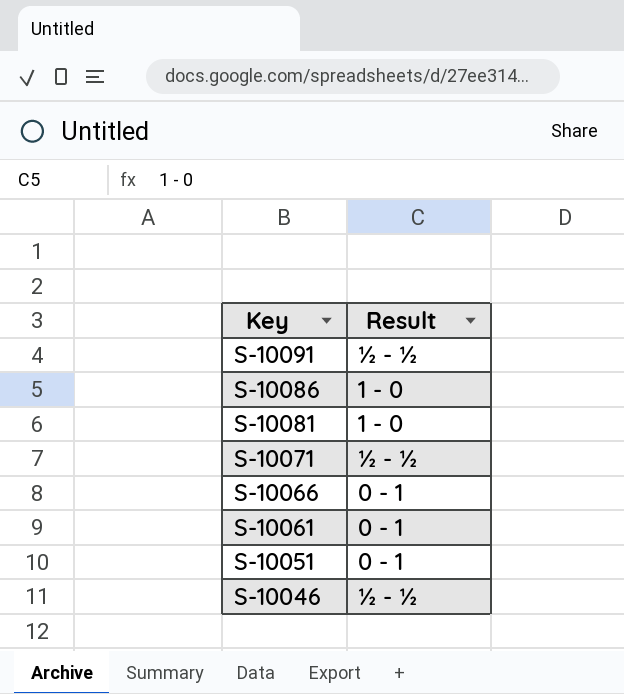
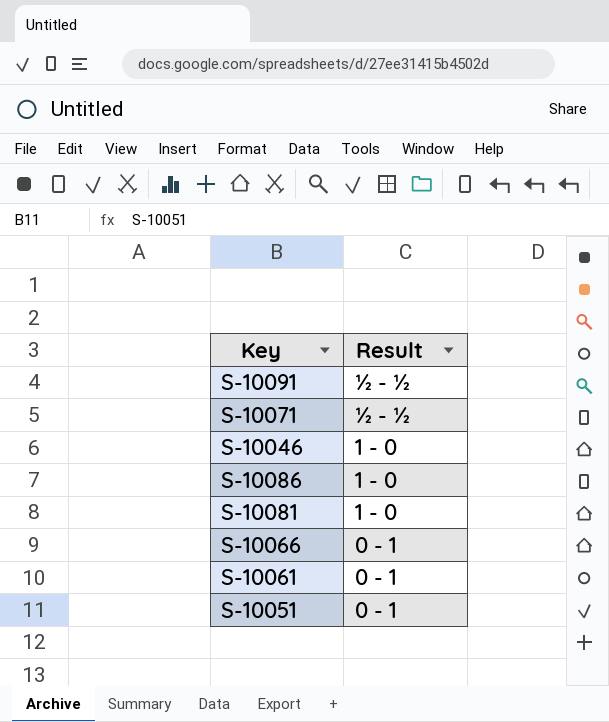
row order: Key descending -> Result descending
S-10046 | Result: ½ - ½ -> 1 - 0

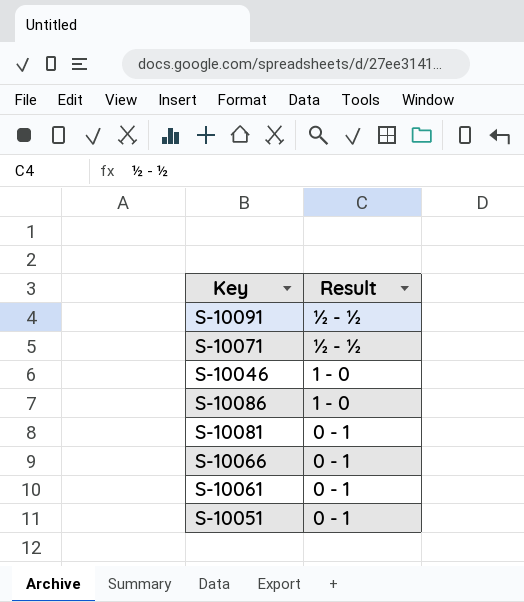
S-10081 | Result: 1 - 0 -> 0 - 1

